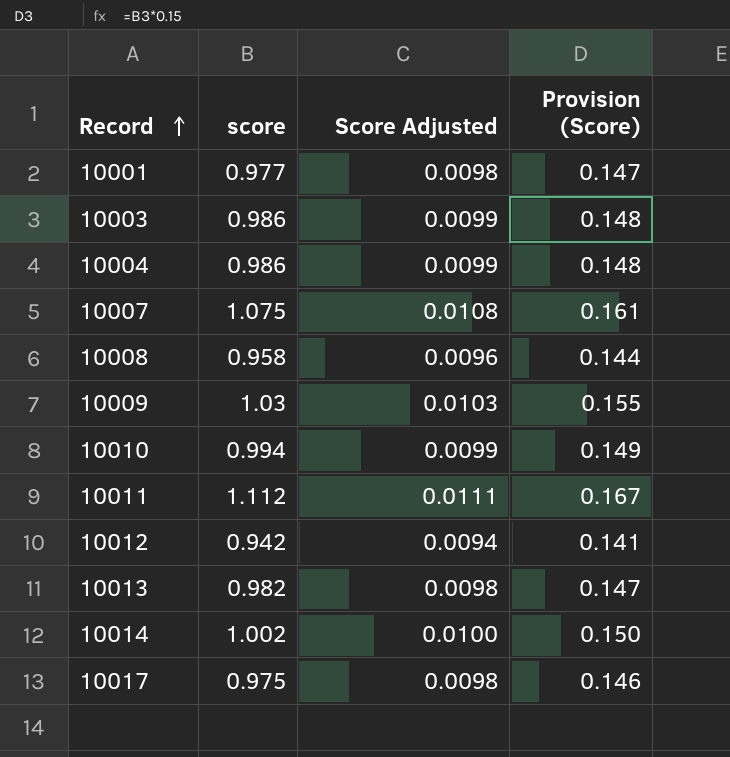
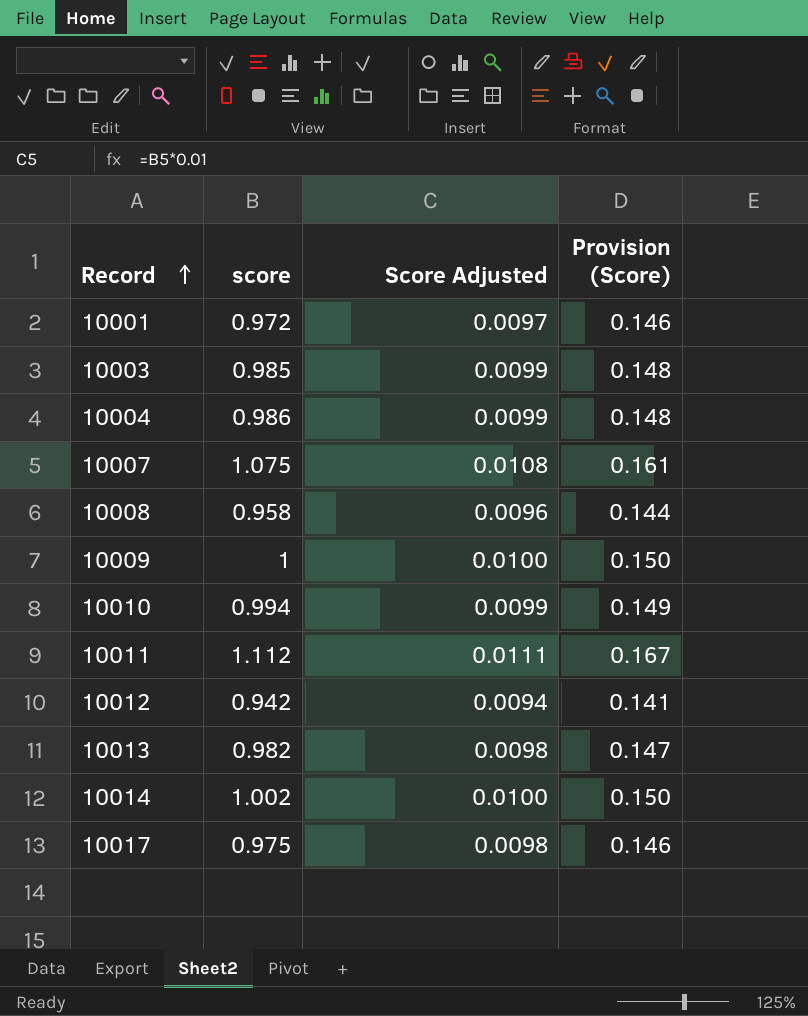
10001 | score: 0.977 -> 0.972
10001 | Score Adjusted: 0.0098 -> 0.0097
10001 | Provision (Score): 0.147 -> 0.146
10003 | score: 0.986 -> 0.985
10009 | score: 1.03 -> 1
10009 | Score Adjusted: 0.0103 -> 0.0100
10009 | Provision (Score): 0.155 -> 0.150

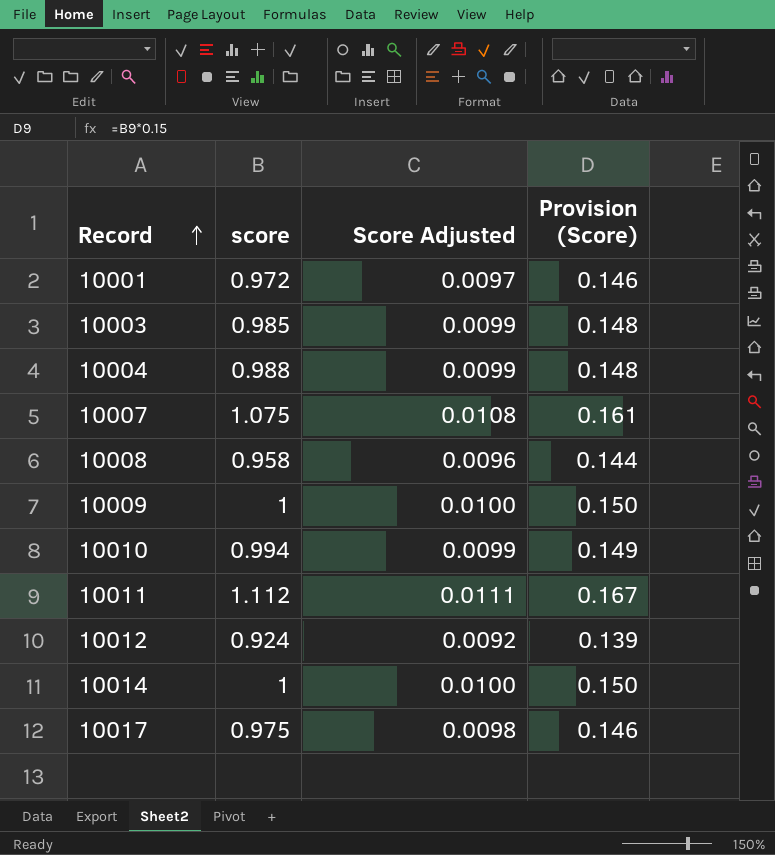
row 10013: 0.982 | 0.0098 | 0.147 -> none
10004 | score: 0.986 -> 0.988
10012 | score: 0.942 -> 0.924
10012 | Score Adjusted: 0.0094 -> 0.0092
10012 | Provision (Score): 0.141 -> 0.139
10014 | score: 1.002 -> 1

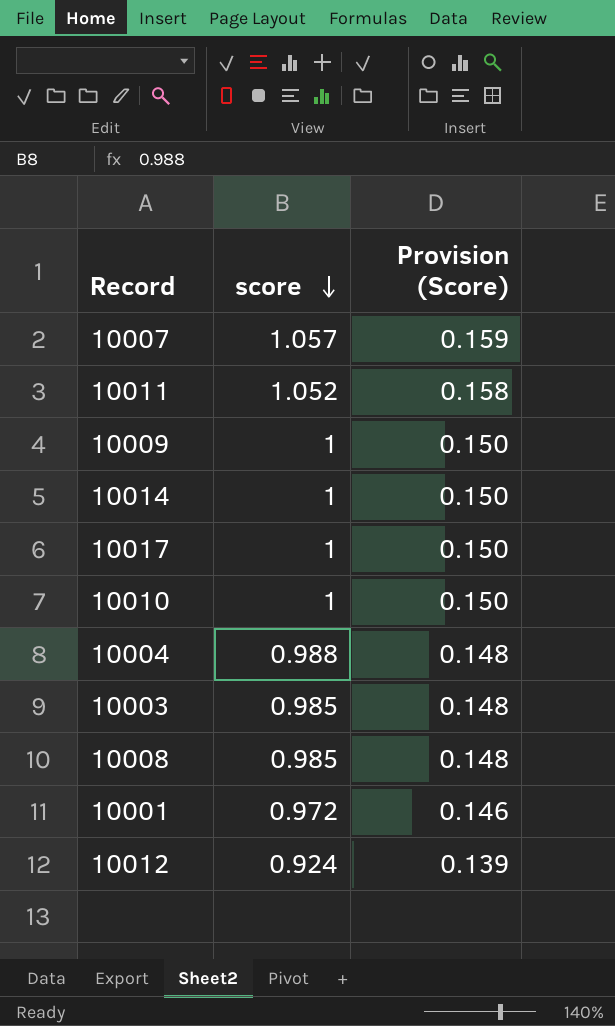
row order: Record ascending -> score descending
column Score Adjusted | formula: [score] * 0.01 -> none
10007 | score: 1.075 -> 1.057
10007 | Provision (Score): 0.161 -> 0.159
10011 | score: 1.112 -> 1.052
10011 | Provision (Score): 0.167 -> 0.158
10017 | score: 0.975 -> 1
10017 | Provision (Score): 0.146 -> 0.150
10010 | score: 0.994 -> 1
10010 | Provision (Score): 0.149 -> 0.150
10008 | score: 0.958 -> 0.985
10008 | Provision (Score): 0.144 -> 0.148

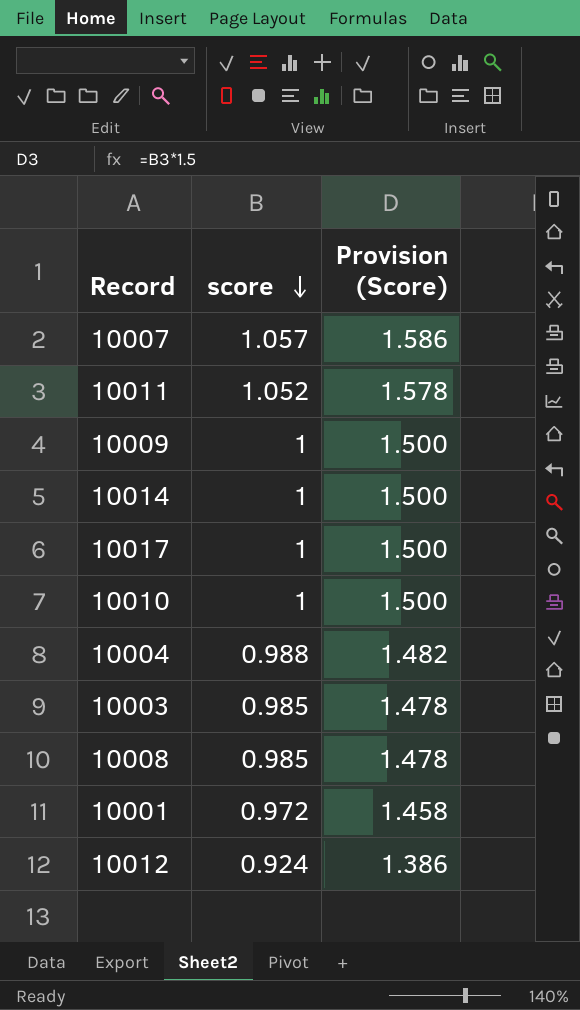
column Provision (Score) | formula: [score] * 0.15 -> [score] * 1.5

